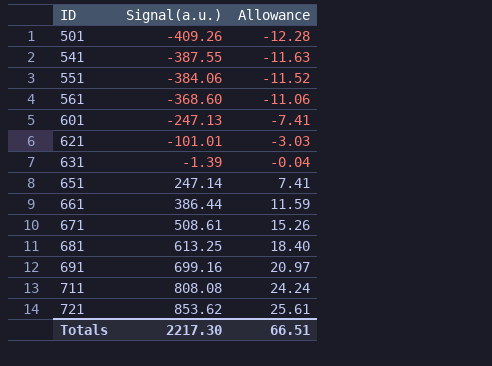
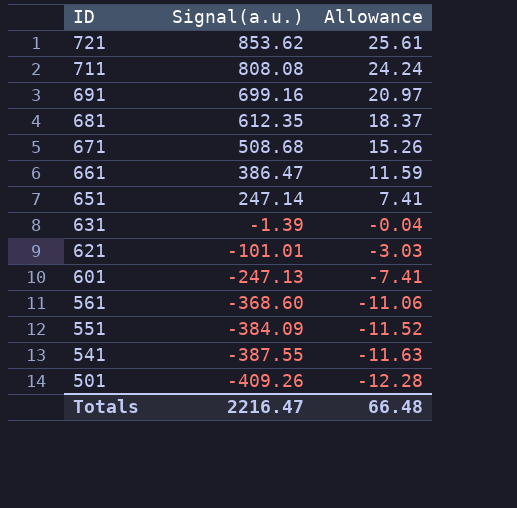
row order: ID ascending -> ID descending
681 | Signal(a.u.): 613.25 -> 612.35
681 | Allowance: 18.40 -> 18.37
671 | Signal(a.u.): 508.61 -> 508.68
661 | Signal(a.u.): 386.44 -> 386.47
551 | Signal(a.u.): -384.06 -> -384.09
Totals | Signal(a.u.): 2217.30 -> 2216.47
Totals | Allowance: 66.51 -> 66.48

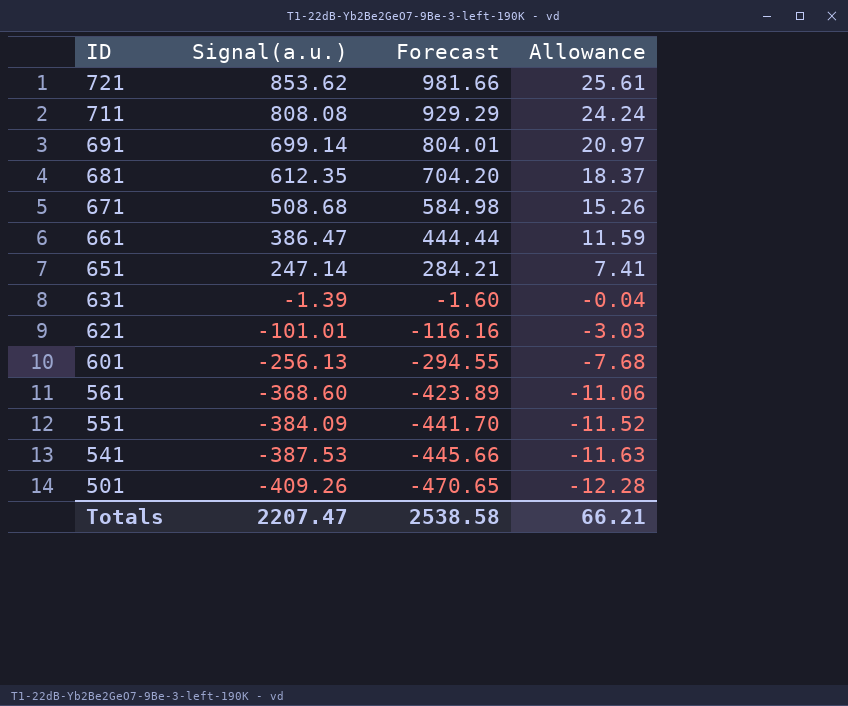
column Forecast | formula: none -> [Signal(a.u.)] * 1.15
691 | Signal(a.u.): 699.16 -> 699.14
601 | Signal(a.u.): -247.13 -> -256.13
601 | Allowance: -7.41 -> -7.68
541 | Signal(a.u.): -387.55 -> -387.53
Totals | Signal(a.u.): 2216.47 -> 2207.47
Totals | Allowance: 66.48 -> 66.21

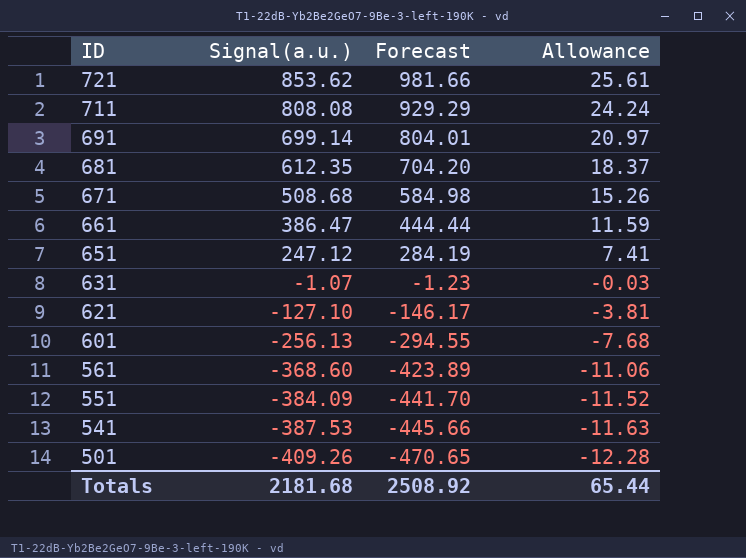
651 | Signal(a.u.): 247.14 -> 247.12
651 | Forecast: 284.21 -> 284.19
631 | Signal(a.u.): -1.39 -> -1.07
631 | Forecast: -1.60 -> -1.23
631 | Allowance: -0.04 -> -0.03
621 | Signal(a.u.): -101.01 -> -127.10
621 | Forecast: -116.16 -> -146.17
621 | Allowance: -3.03 -> -3.81
Totals | Signal(a.u.): 2207.47 -> 2181.68
Totals | Forecast: 2538.58 -> 2508.92
Totals | Allowance: 66.21 -> 65.44

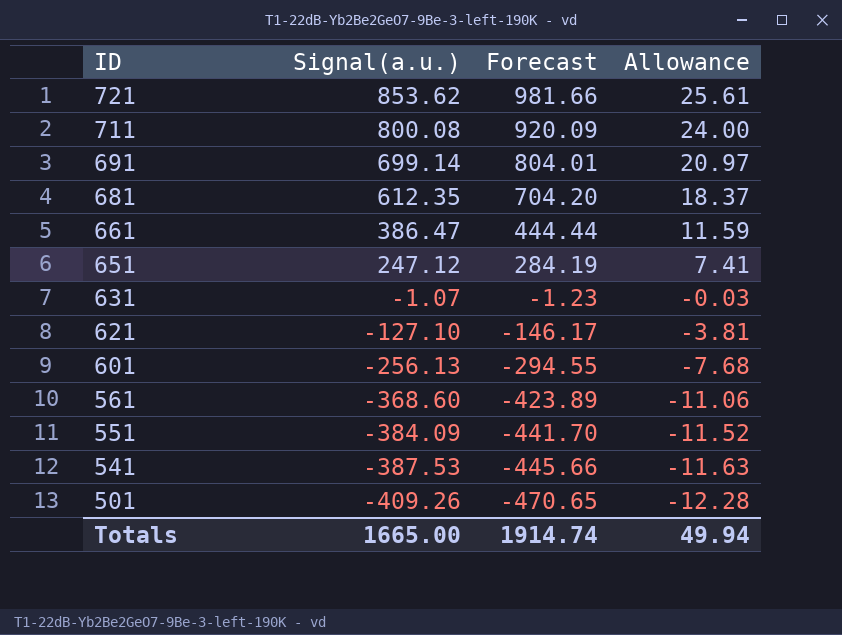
row 671: 508.68 | 584.98 | 15.26 -> none
711 | Signal(a.u.): 808.08 -> 800.08
711 | Forecast: 929.29 -> 920.09
711 | Allowance: 24.24 -> 24.00
Totals | Signal(a.u.): 2181.68 -> 1665.00
Totals | Forecast: 2508.92 -> 1914.74
Totals | Allowance: 65.44 -> 49.94

